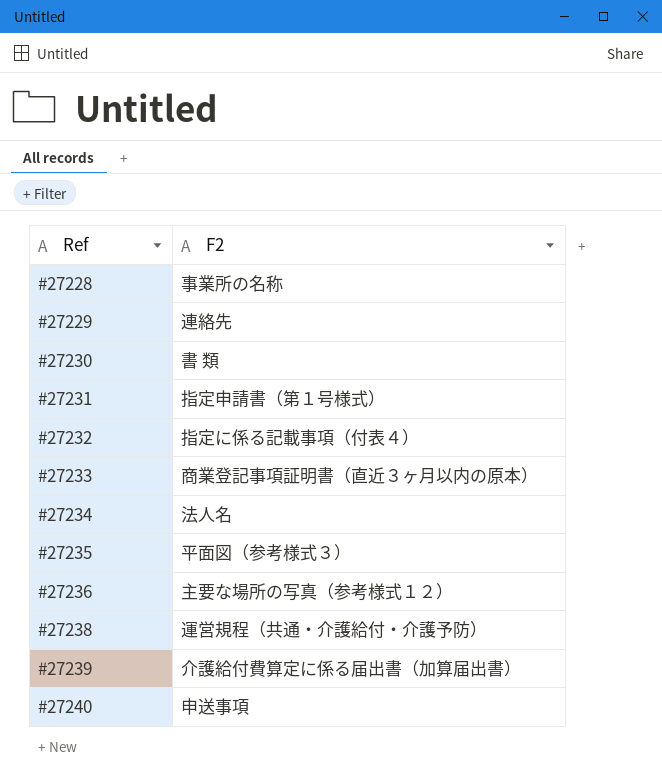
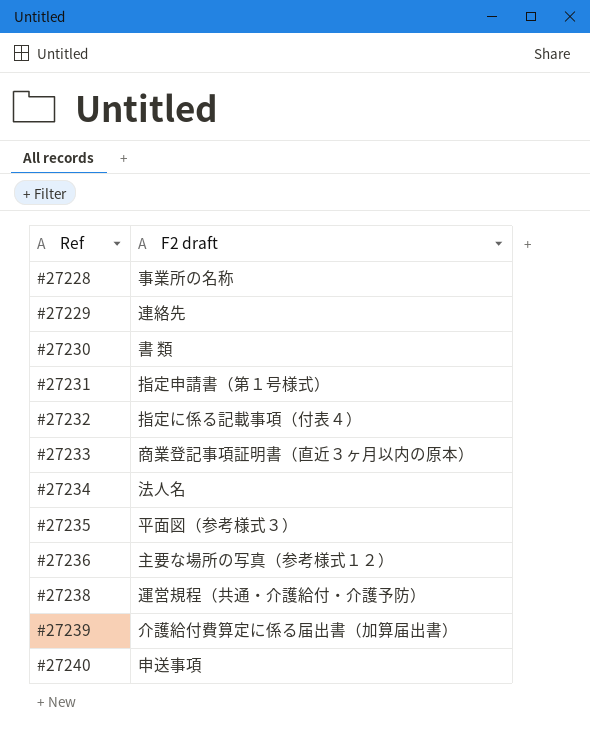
column name: F2 -> F2 draft

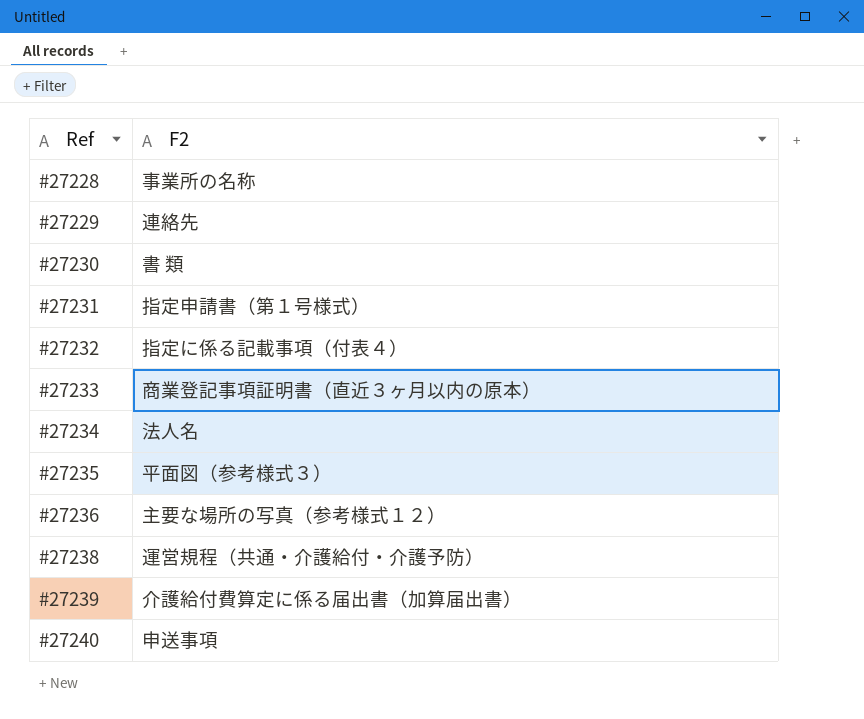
column name: F2 draft -> F2

